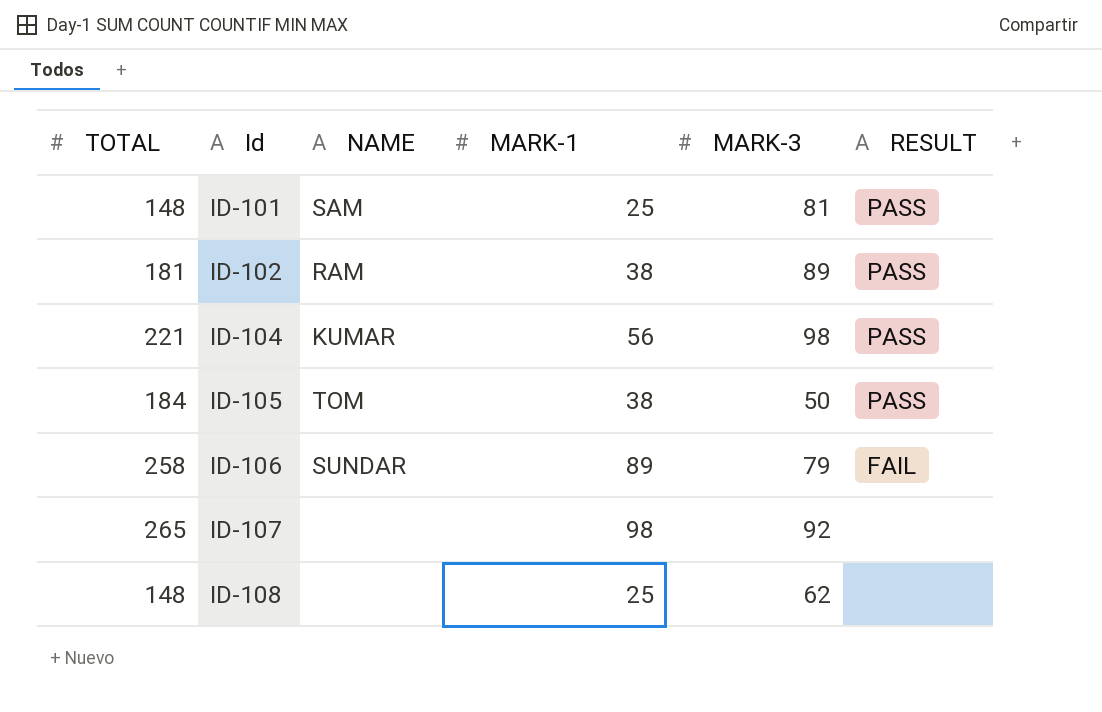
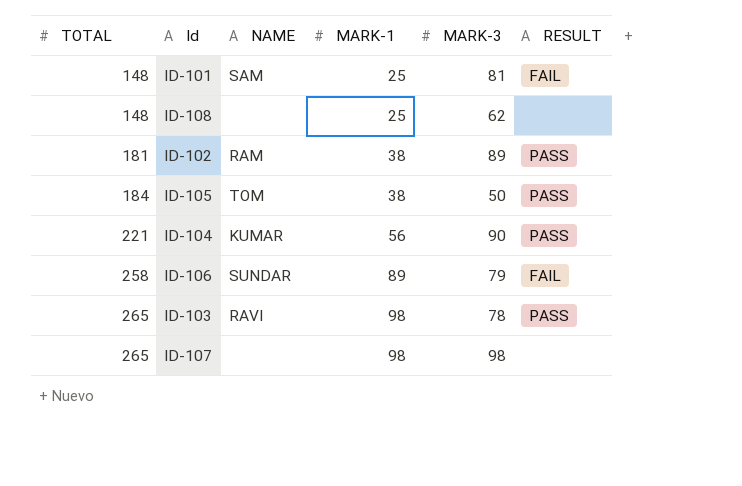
row order: Id ascending -> TOTAL ascending
ID-101 | RESULT: PASS -> FAIL
ID-104 | MARK-3: 98 -> 90
row ID-103: none -> 265 | RAVI | 98 | 78 | PASS
ID-107 | MARK-3: 92 -> 98

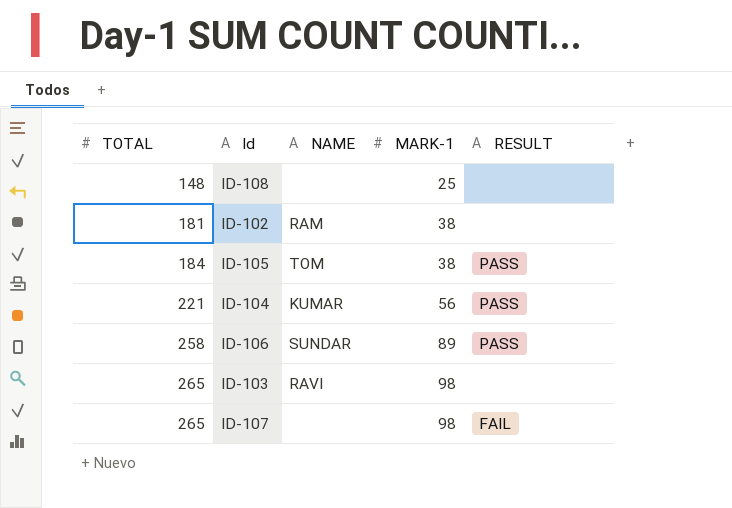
column MARK-3 | position: 5 -> none
row ID-101: 148 | SAM | 25 | 81 | FAIL -> none
ID-102 | RESULT: PASS -> none
ID-106 | RESULT: FAIL -> PASS
ID-103 | RESULT: PASS -> none
ID-107 | RESULT: none -> FAIL

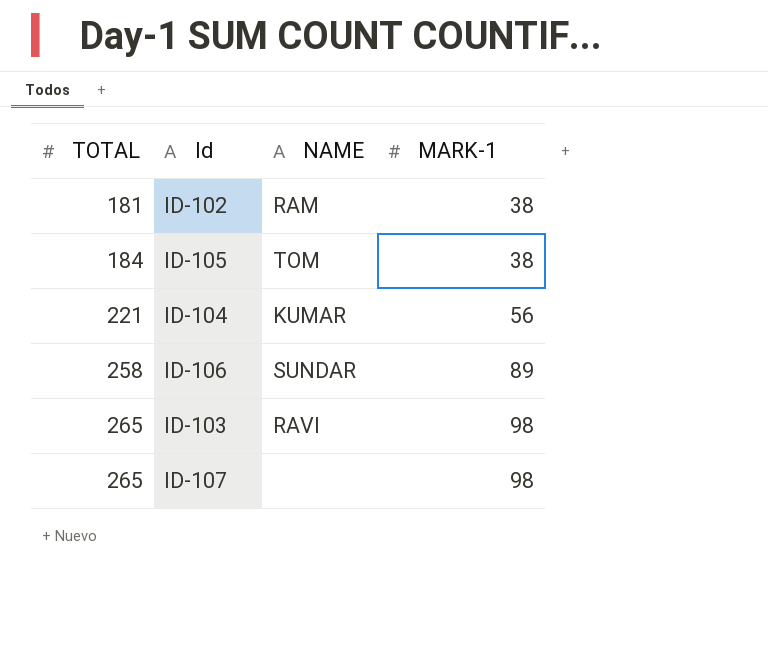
column RESULT | position: 5 -> none
row ID-108: 148 | none | 25 | none -> none

